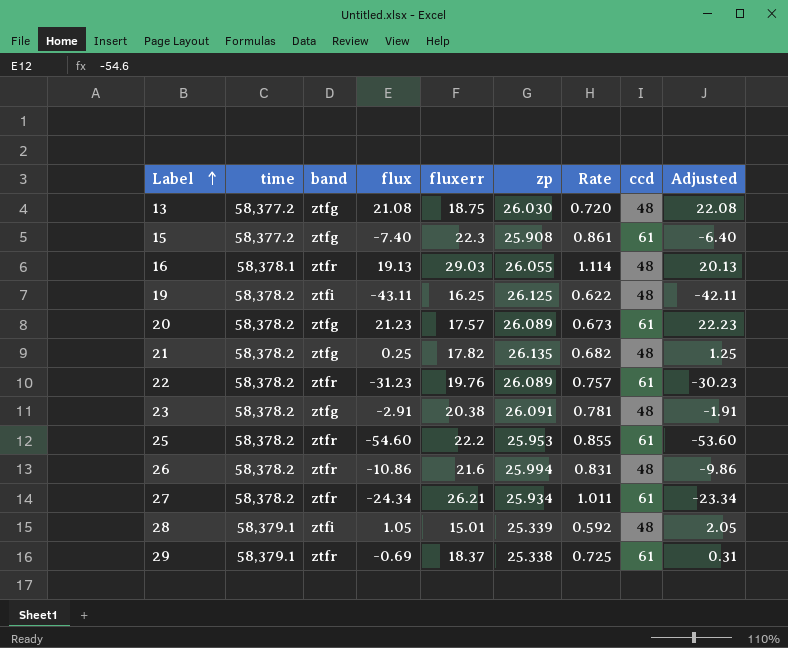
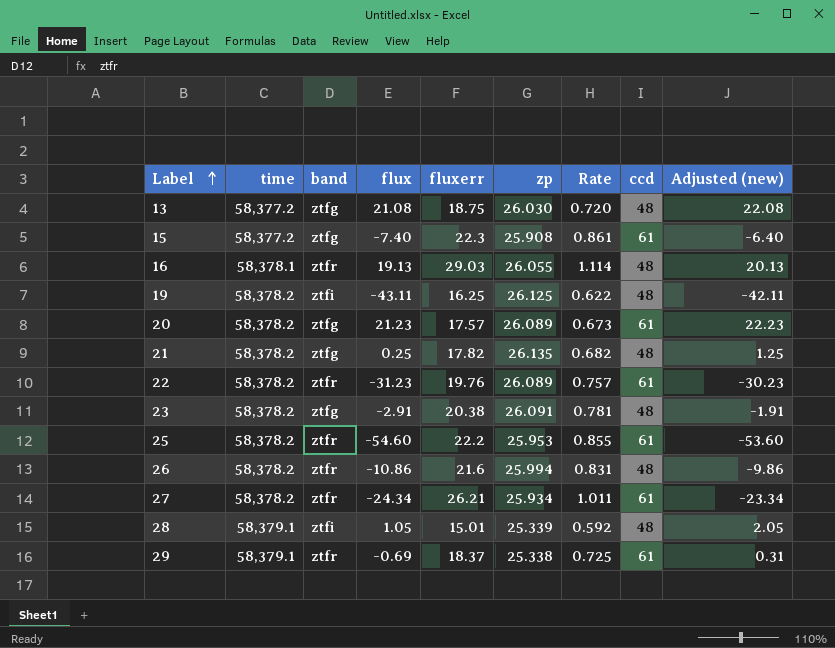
column name: Adjusted -> Adjusted (new)

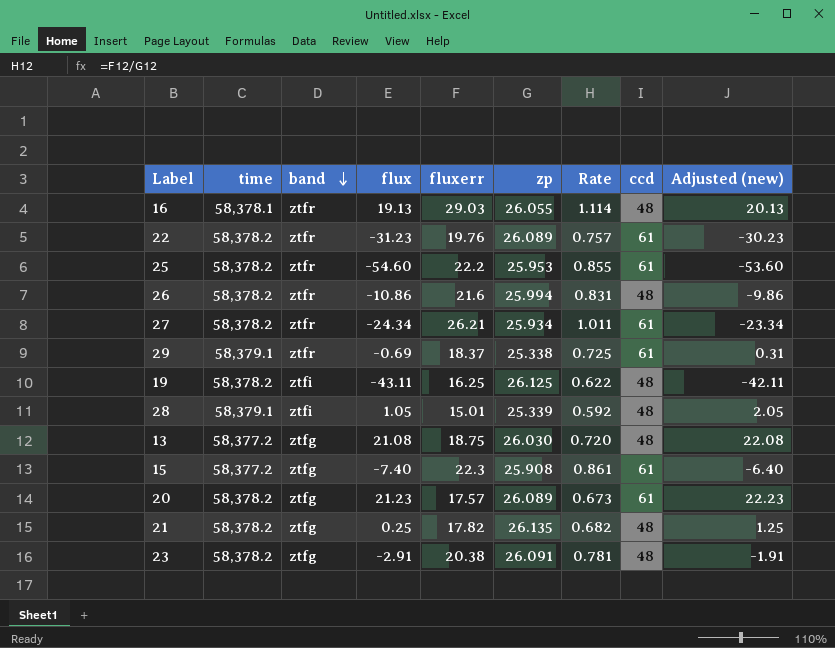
row order: Label ascending -> band descending

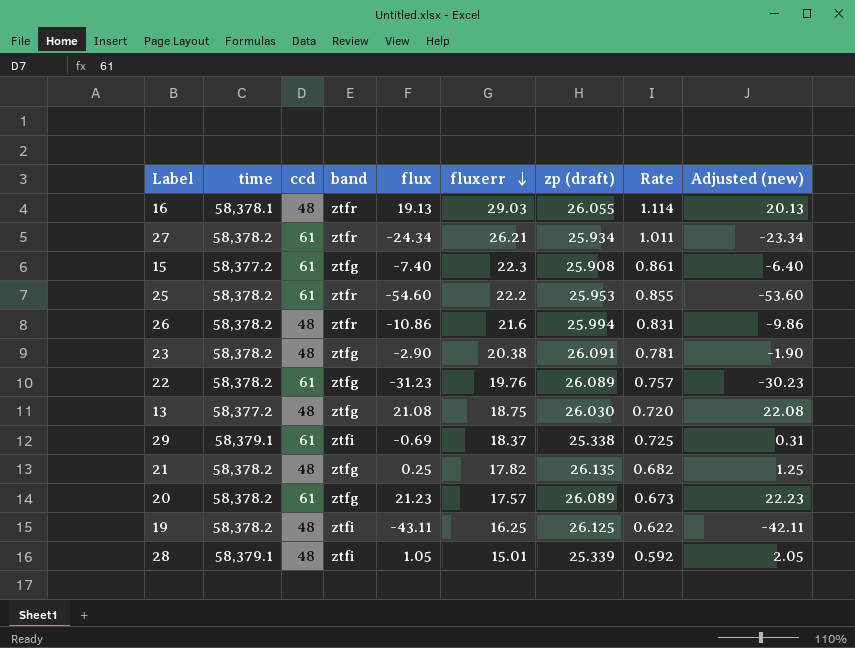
row order: band descending -> fluxerr descending
column ccd | position: 8 -> 3
column name: zp -> zp (draft)
23 | flux: -2.91 -> -2.90
23 | Adjusted (new): -1.91 -> -1.90
22 | band: ztfr -> ztfg
29 | band: ztfr -> ztfi

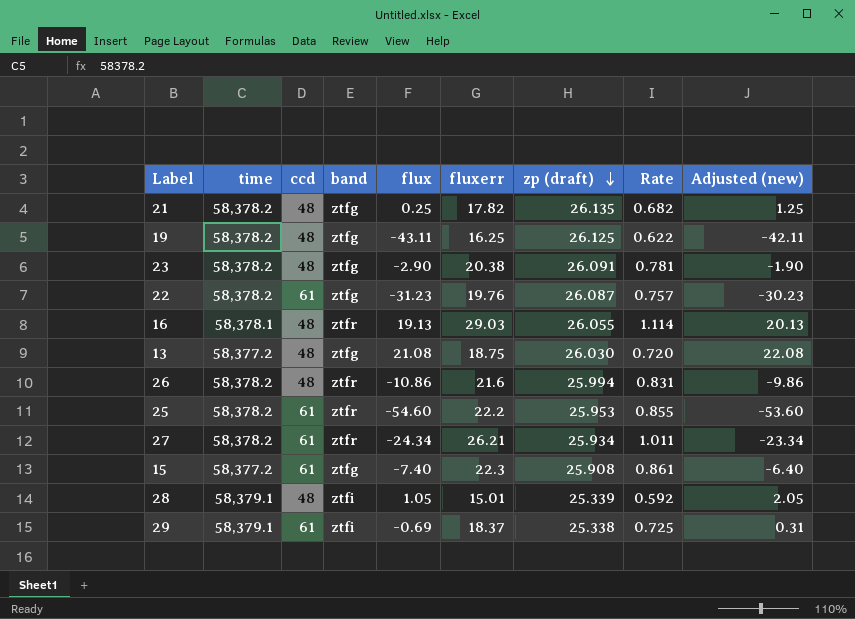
row order: fluxerr descending -> zp (draft) descending
row 20: 58,378.2 | 61 | ztfg | 21.23 | 17.57 | 26.089 | 0.673 | 22.23 -> none
19 | band: ztfi -> ztfg
22 | zp (draft): 26.089 -> 26.087

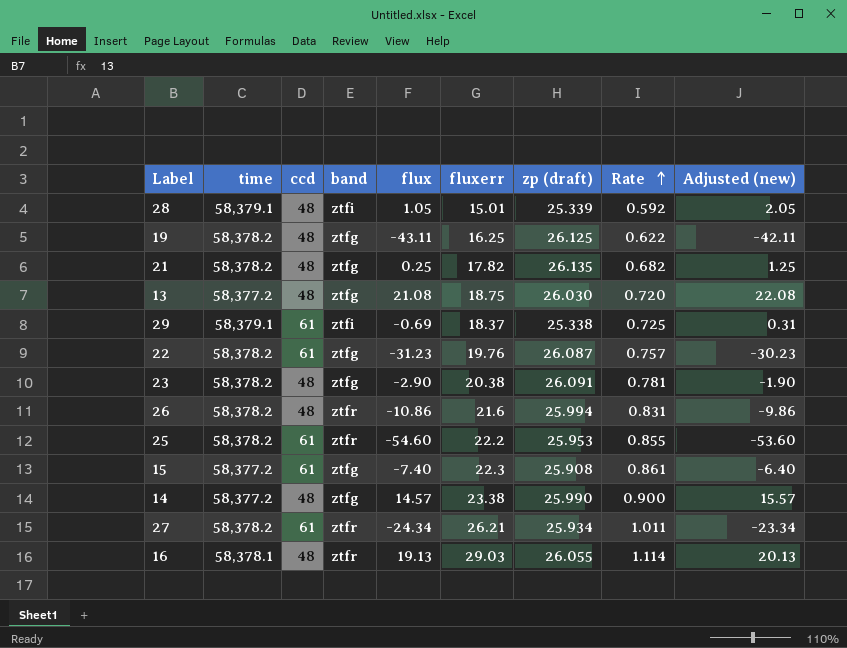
row order: zp (draft) descending -> Rate ascending
row 14: none -> 58,377.2 | 48 | ztfg | 14.57 | 23.38 | 25.990 | 0.900 | 15.57

